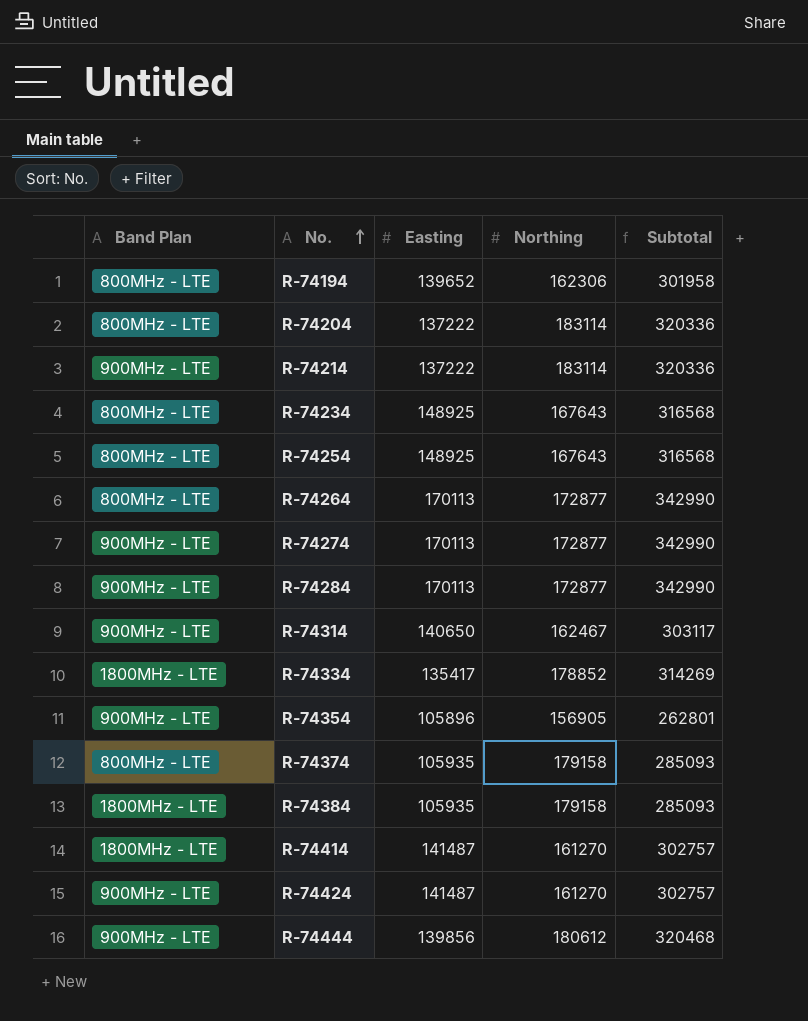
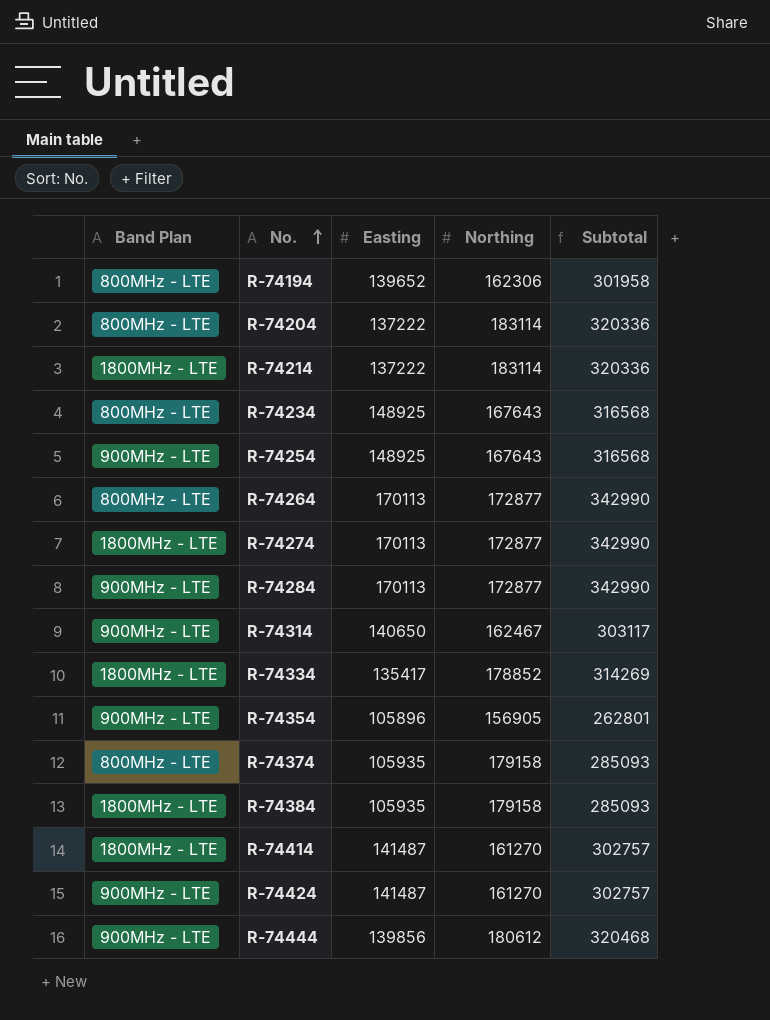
R-74214 | Band Plan: 900MHz - LTE -> 1800MHz - LTE
R-74254 | Band Plan: 800MHz - LTE -> 900MHz - LTE
R-74274 | Band Plan: 900MHz - LTE -> 1800MHz - LTE

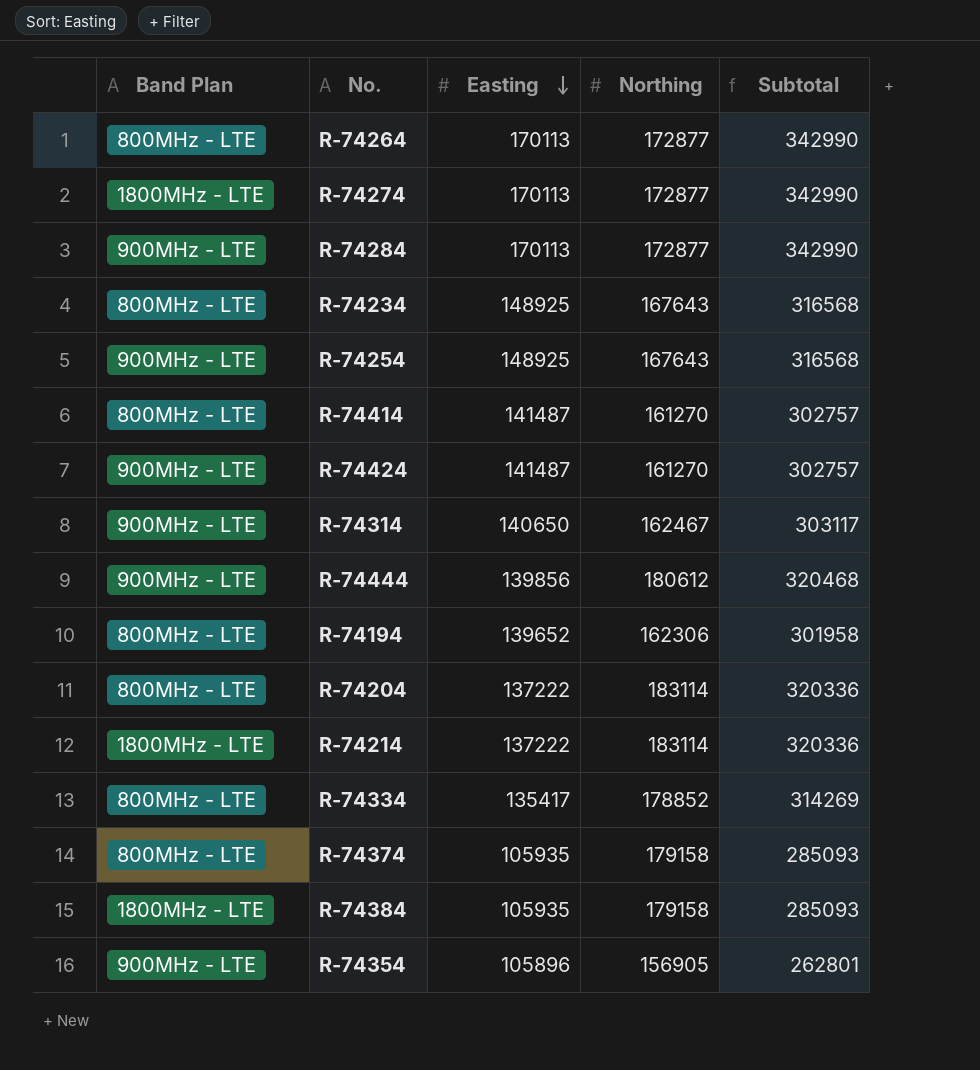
row order: No. ascending -> Easting descending
R-74414 | Band Plan: 1800MHz - LTE -> 800MHz - LTE
R-74334 | Band Plan: 1800MHz - LTE -> 800MHz - LTE

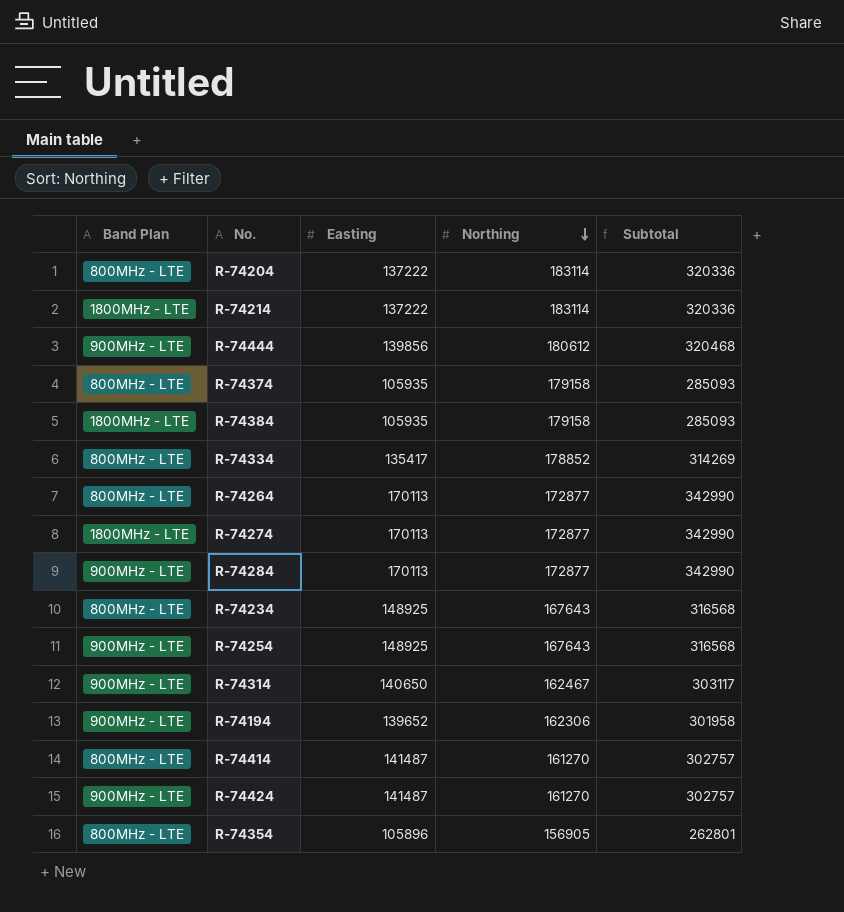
row order: Easting descending -> Northing descending
R-74194 | Band Plan: 800MHz - LTE -> 900MHz - LTE
R-74354 | Band Plan: 900MHz - LTE -> 800MHz - LTE

